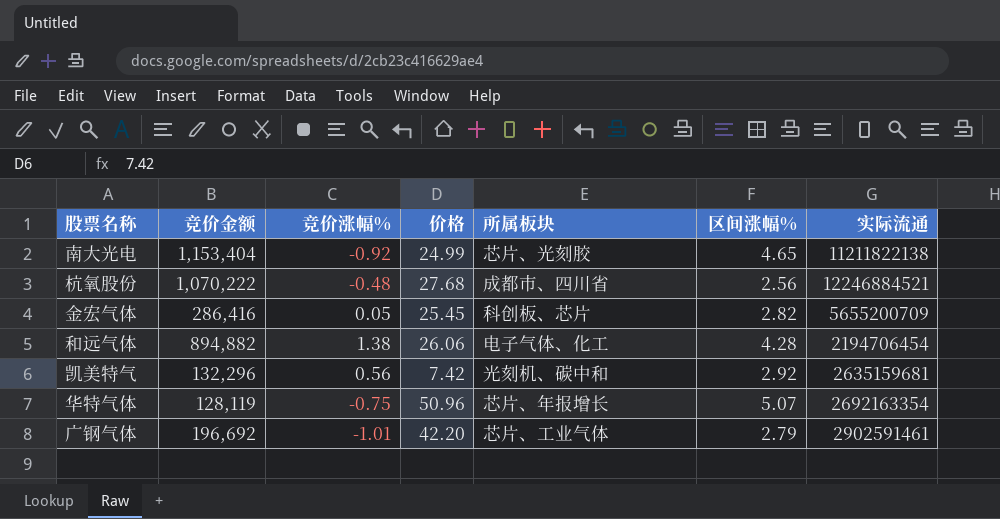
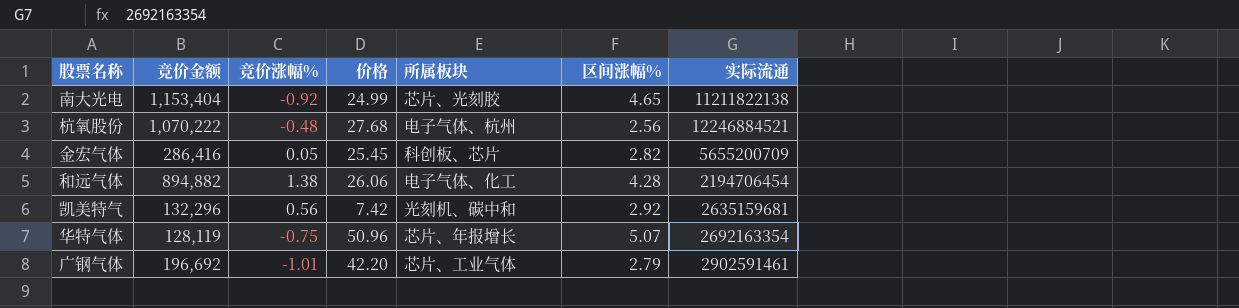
杭氧股份 | 所属板块: 成都市、四川省 -> 电子气体、杭州

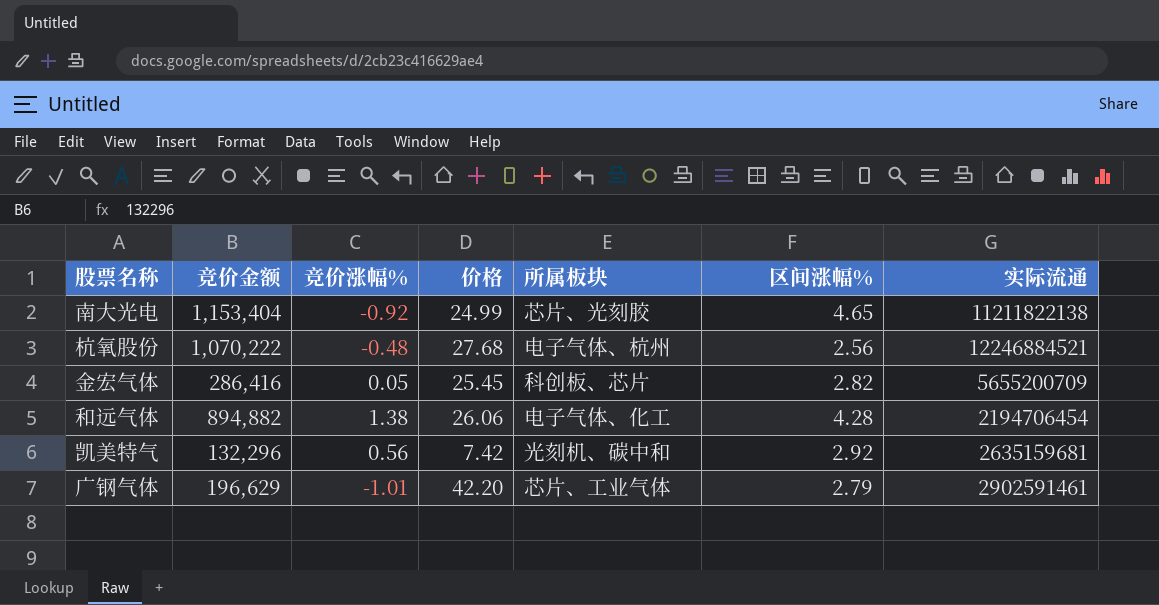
row 华特气体: 128,119 | -0.75 | 50.96 | 芯片、年报增长 | 5.07 | 2692163354 -> none
广钢气体 | 竞价金额: 196,692 -> 196,629

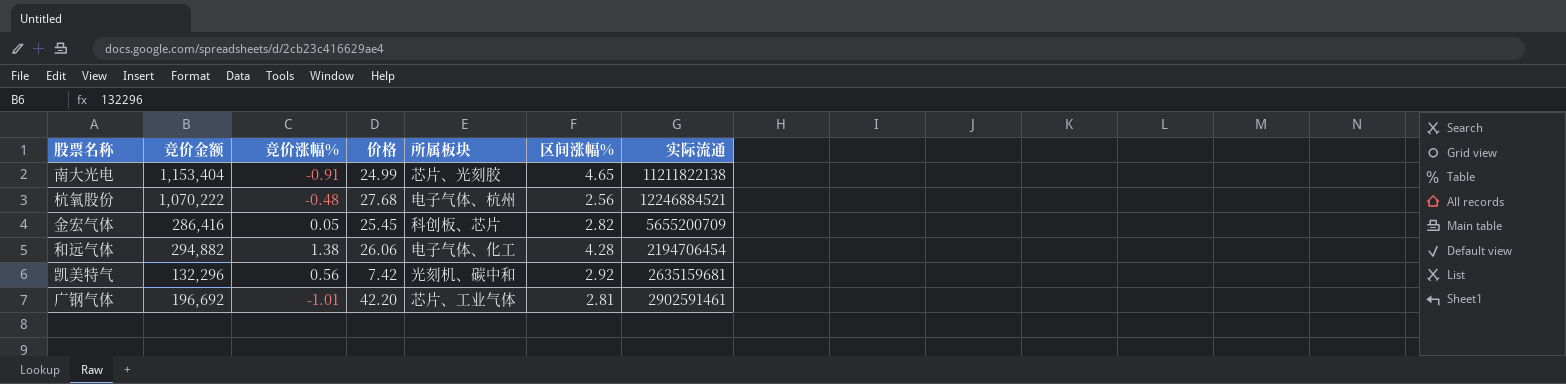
南大光电 | 竞价涨幅%: -0.92 -> -0.91
和远气体 | 竞价金额: 894,882 -> 294,882
广钢气体 | 竞价金额: 196,629 -> 196,692
广钢气体 | 区间涨幅%: 2.79 -> 2.81

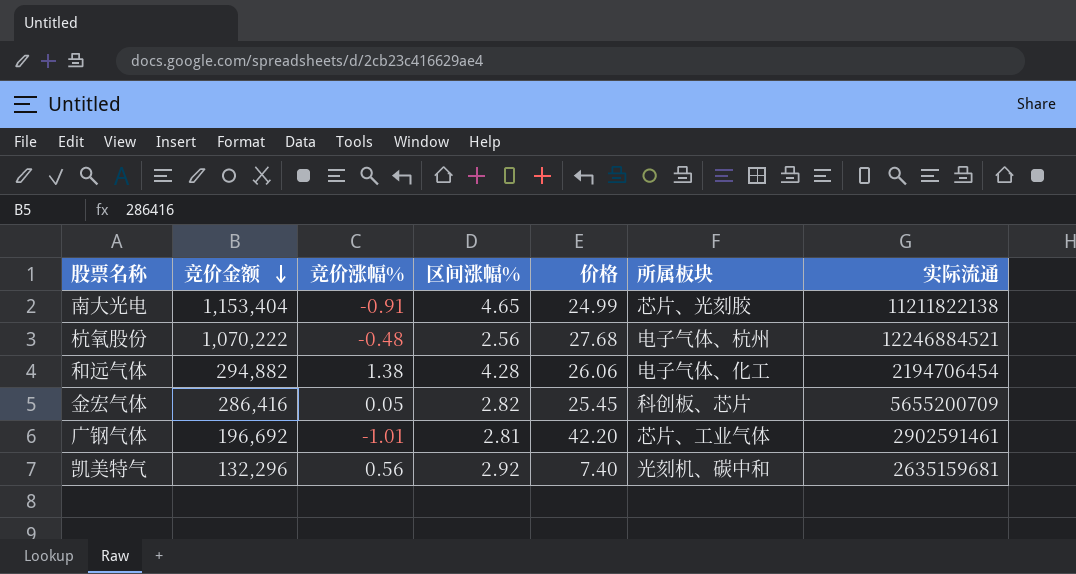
row order: none -> 竞价金额 descending
column 区间涨幅% | position: 6 -> 4
凯美特气 | 价格: 7.42 -> 7.40

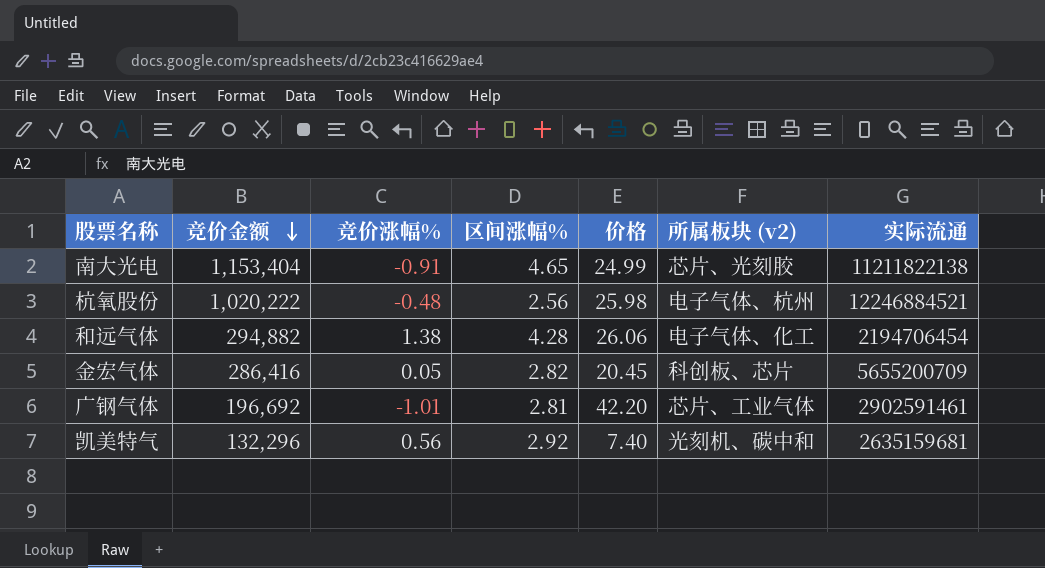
column name: 所属板块 -> 所属板块 (v2)
杭氧股份 | 竞价金额: 1,070,222 -> 1,020,222
杭氧股份 | 价格: 27.68 -> 25.98
金宏气体 | 价格: 25.45 -> 20.45

